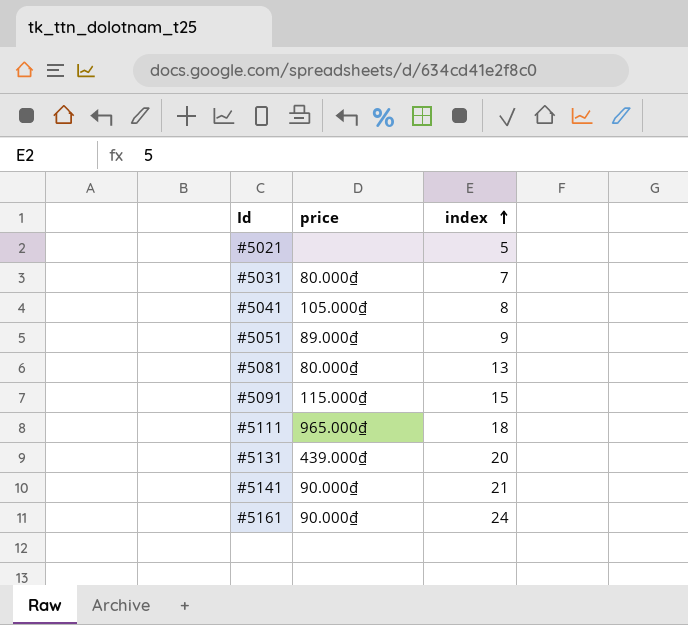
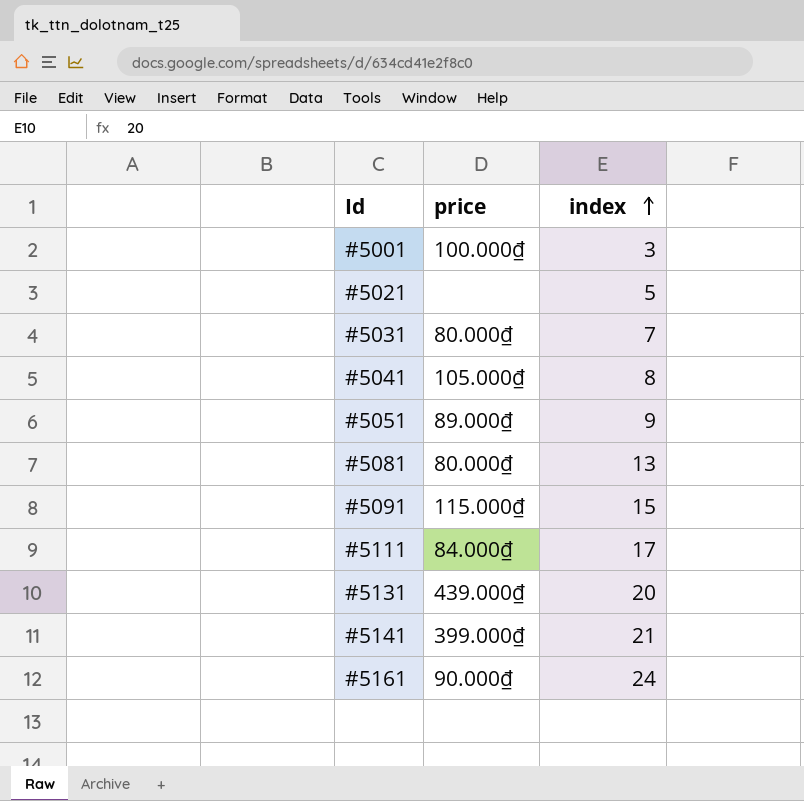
row #5001: none -> 100.000₫ | 3
#5111 | price: 965.000₫ -> 84.000₫
#5111 | index: 18 -> 17
#5141 | price: 90.000₫ -> 399.000₫

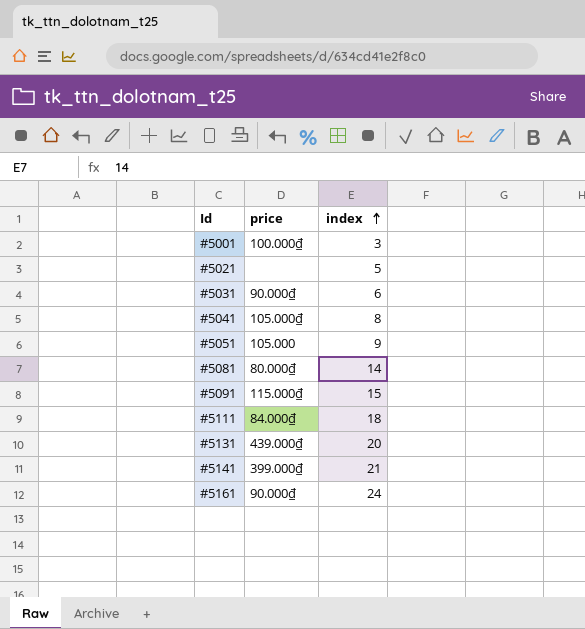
#5031 | price: 80.000₫ -> 90.000₫
#5031 | index: 7 -> 6
#5051 | price: 89.000₫ -> 105.000
#5081 | index: 13 -> 14
#5111 | index: 17 -> 18

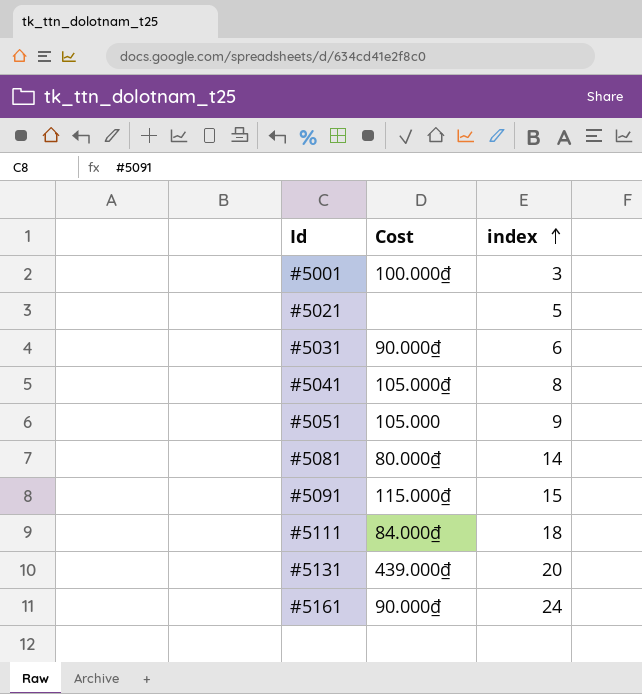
column name: price -> Cost
row #5141: 399.000₫ | 21 -> none

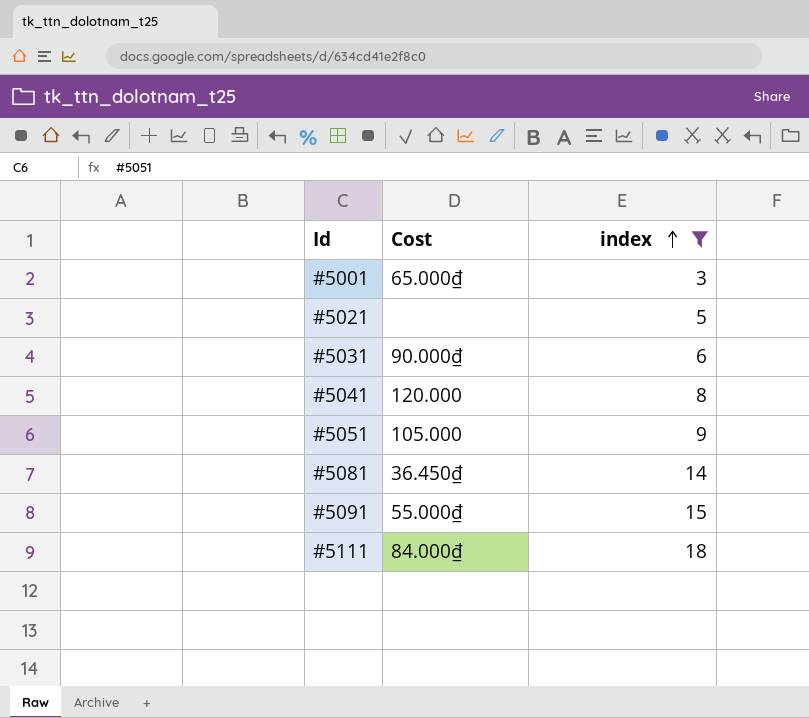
filter: none -> index <= 18
#5001 | Cost: 100.000₫ -> 65.000₫
#5041 | Cost: 105.000₫ -> 120.000
#5081 | Cost: 80.000₫ -> 36.450₫
#5091 | Cost: 115.000₫ -> 55.000₫

